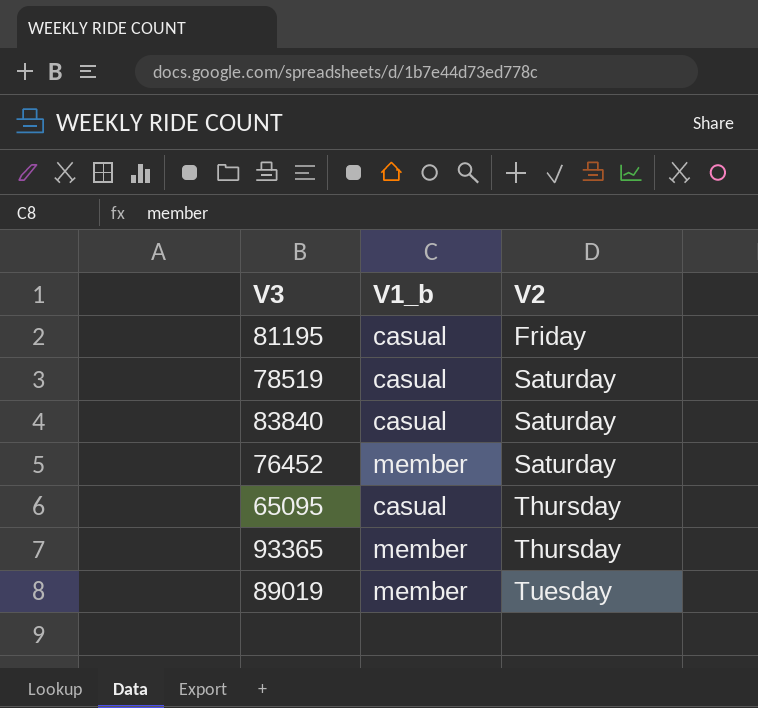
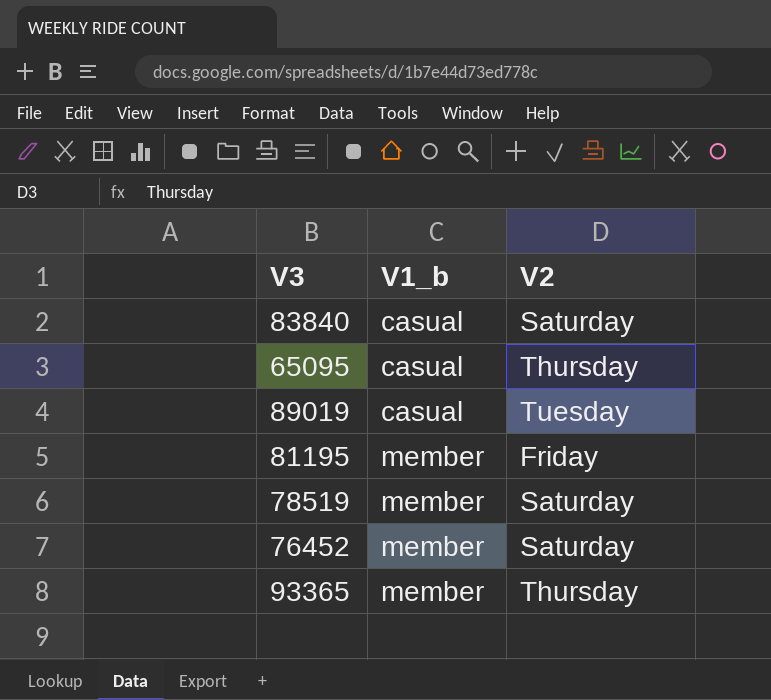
row order: V2 ascending -> V1_b ascending
89019 | V1_b: member -> casual
81195 | V1_b: casual -> member
78519 | V1_b: casual -> member

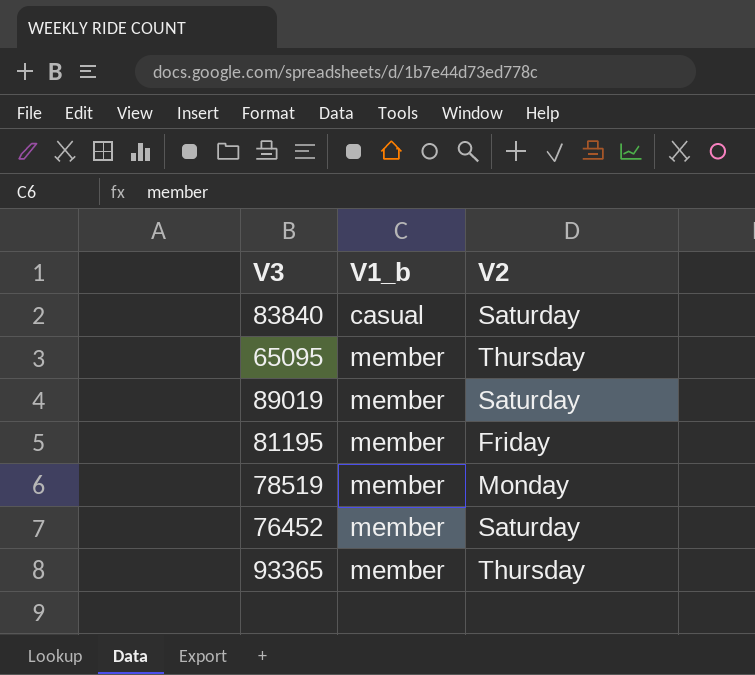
65095 | V1_b: casual -> member
89019 | V1_b: casual -> member
89019 | V2: Tuesday -> Saturday
78519 | V2: Saturday -> Monday

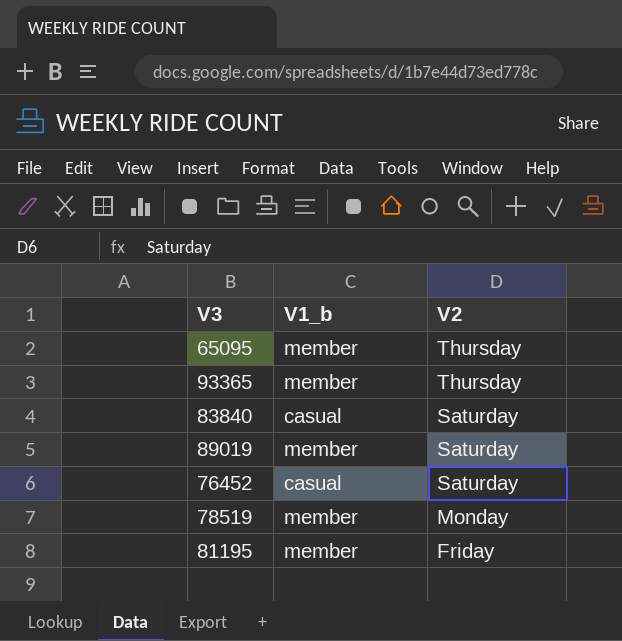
row order: V1_b ascending -> V2 descending
76452 | V1_b: member -> casual

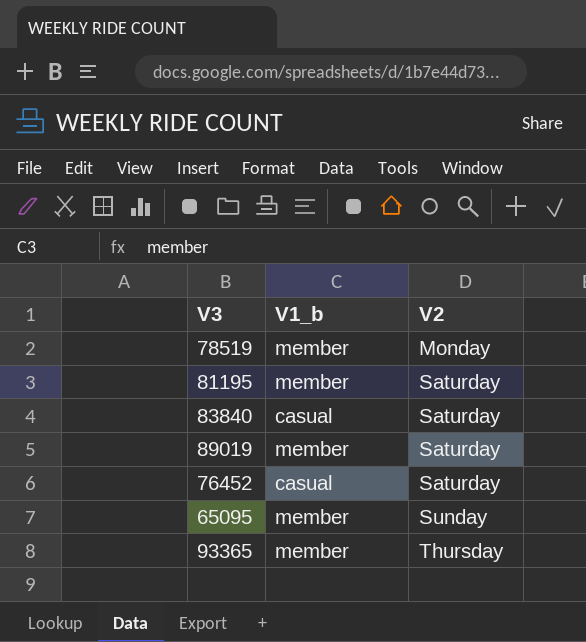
row order: V2 descending -> V2 ascending
81195 | V2: Friday -> Saturday
65095 | V2: Thursday -> Sunday

